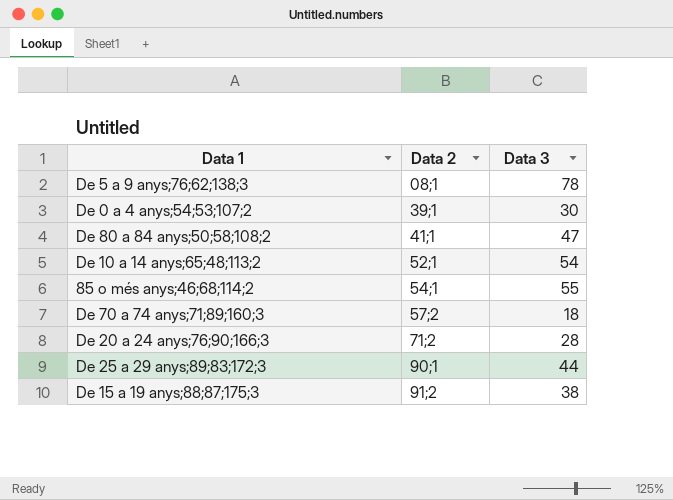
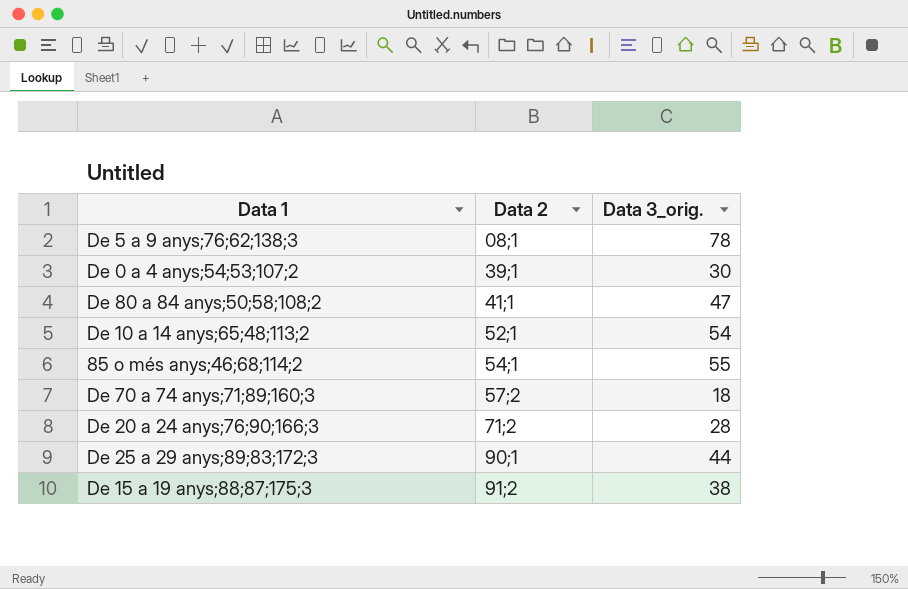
column name: Data 3 -> Data 3_orig.

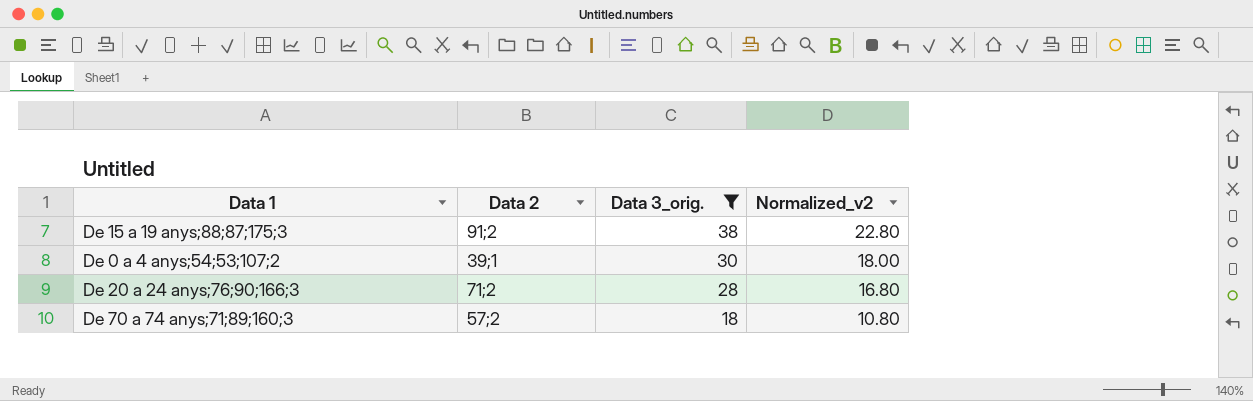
filter: none -> Data 3_orig. <= 38
row order: Data 2 ascending -> Data 3_orig. descending
column Normalized_v2 | formula: none -> [Data 3_orig.] * 0.6

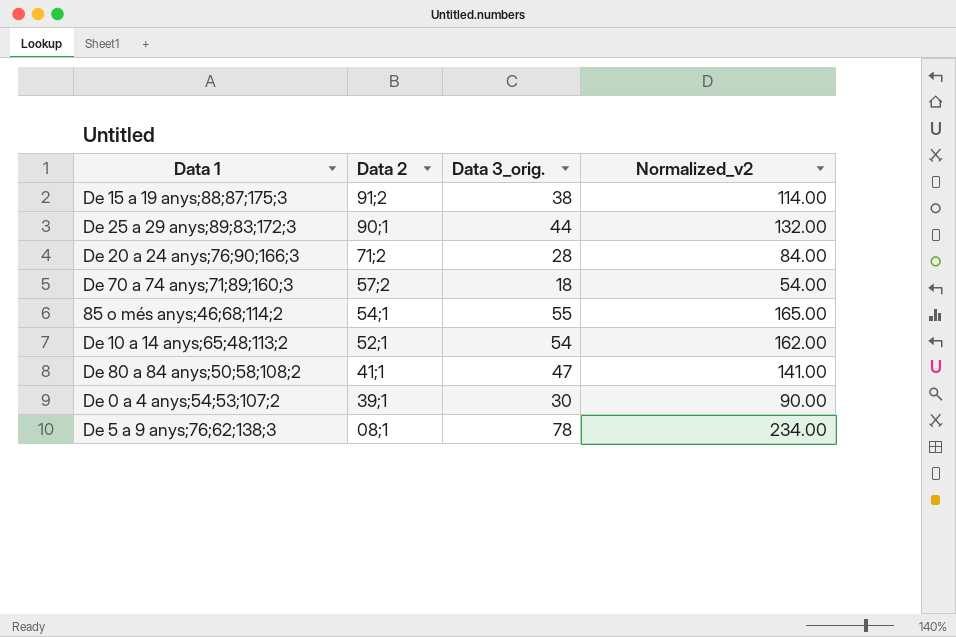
filter: Data 3_orig. <= 38 -> none
row order: Data 3_orig. descending -> Data 2 descending
column Normalized_v2 | formula: [Data 3_orig.] * 0.6 -> [Data 3_orig.] * 3

